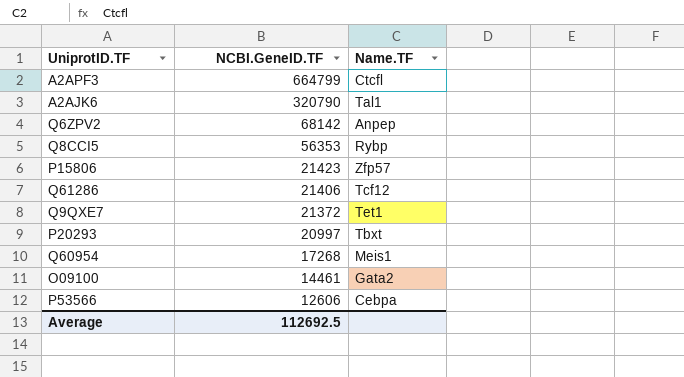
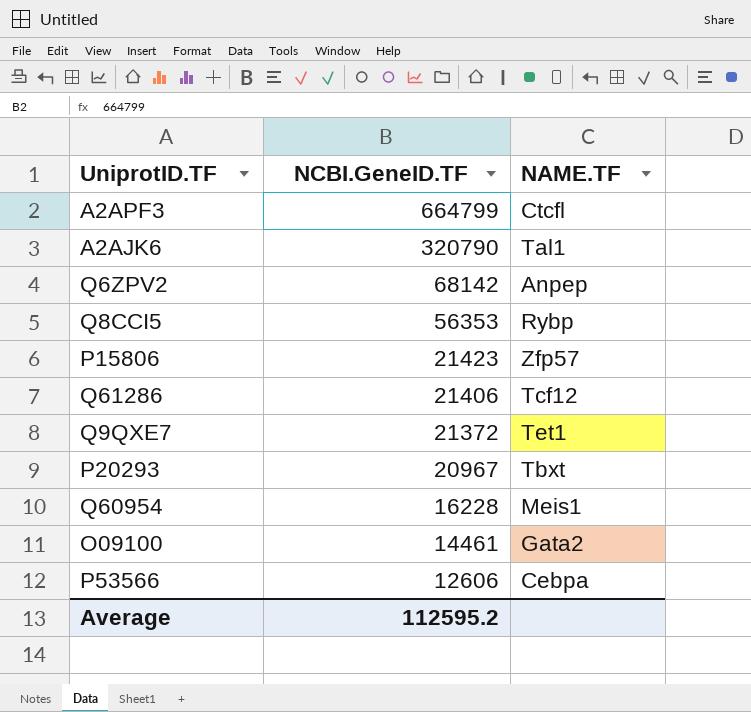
column name: Name.TF -> NAME.TF
P20293 | NCBI.GeneID.TF: 20997 -> 20967
Q60954 | NCBI.GeneID.TF: 17268 -> 16228
Average | NCBI.GeneID.TF: 112692.5 -> 112595.2

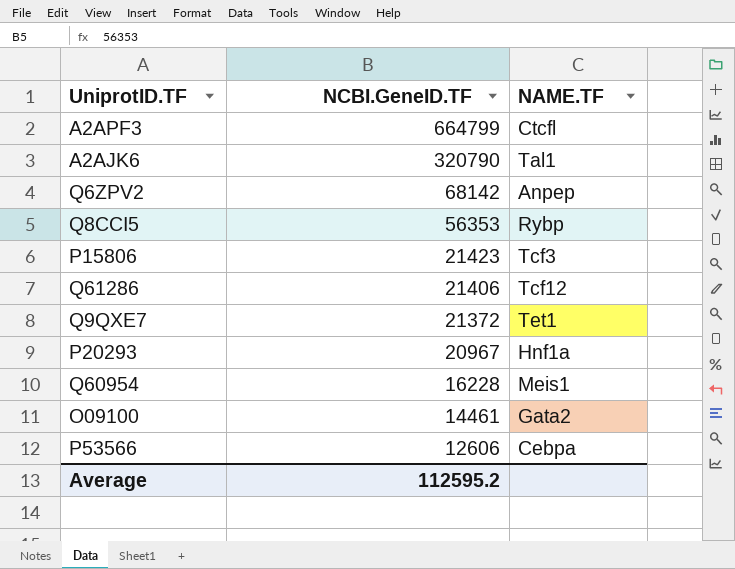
P15806 | NAME.TF: Zfp57 -> Tcf3
P20293 | NAME.TF: Tbxt -> Hnf1a

